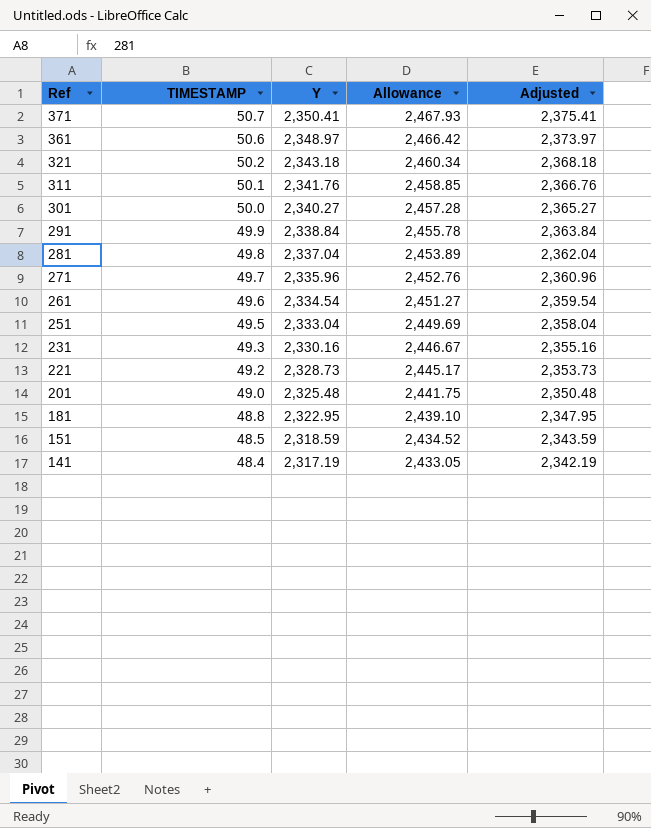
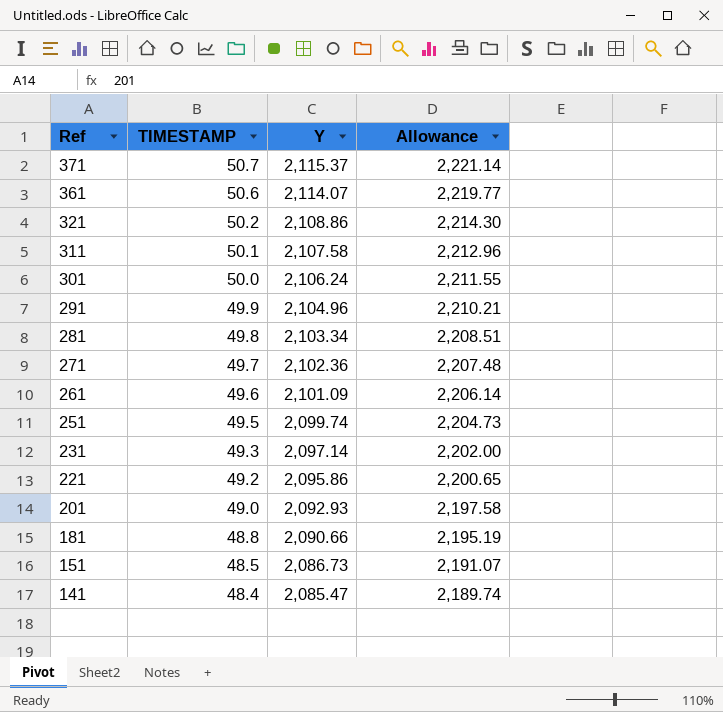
column Adjusted | formula: [Y] + 25 -> none
371 | Y: 2,350.41 -> 2,115.37
371 | Allowance: 2,467.93 -> 2,221.14
361 | Y: 2,348.97 -> 2,114.07
361 | Allowance: 2,466.42 -> 2,219.77
321 | Y: 2,343.18 -> 2,108.86
321 | Allowance: 2,460.34 -> 2,214.30
311 | Y: 2,341.76 -> 2,107.58
311 | Allowance: 2,458.85 -> 2,212.96
301 | Y: 2,340.27 -> 2,106.24
301 | Allowance: 2,457.28 -> 2,211.55
291 | Y: 2,338.84 -> 2,104.96
291 | Allowance: 2,455.78 -> 2,210.21
281 | Y: 2,337.04 -> 2,103.34
281 | Allowance: 2,453.89 -> 2,208.51
271 | Y: 2,335.96 -> 2,102.36
271 | Allowance: 2,452.76 -> 2,207.48
261 | Y: 2,334.54 -> 2,101.09
261 | Allowance: 2,451.27 -> 2,206.14
251 | Y: 2,333.04 -> 2,099.74
251 | Allowance: 2,449.69 -> 2,204.73
231 | Y: 2,330.16 -> 2,097.14
231 | Allowance: 2,446.67 -> 2,202.00
221 | Y: 2,328.73 -> 2,095.86
221 | Allowance: 2,445.17 -> 2,200.65
201 | Y: 2,325.48 -> 2,092.93
201 | Allowance: 2,441.75 -> 2,197.58
181 | Y: 2,322.95 -> 2,090.66
181 | Allowance: 2,439.10 -> 2,195.19
151 | Y: 2,318.59 -> 2,086.73
151 | Allowance: 2,434.52 -> 2,191.07
141 | Y: 2,317.19 -> 2,085.47
141 | Allowance: 2,433.05 -> 2,189.74

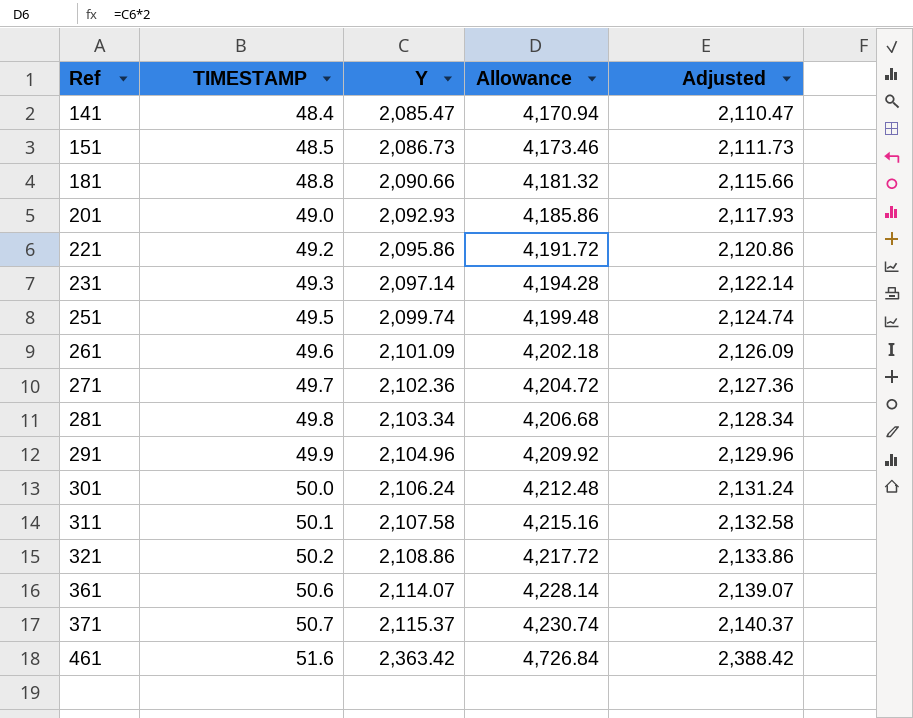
row order: Ref descending -> Ref ascending
column Allowance | formula: [Y] * 1.05 -> [Y] * 2
column Adjusted | formula: none -> [Y] + 25
row 461: none -> 51.6 | 2,363.42 | 4,726.84 | 2,388.42

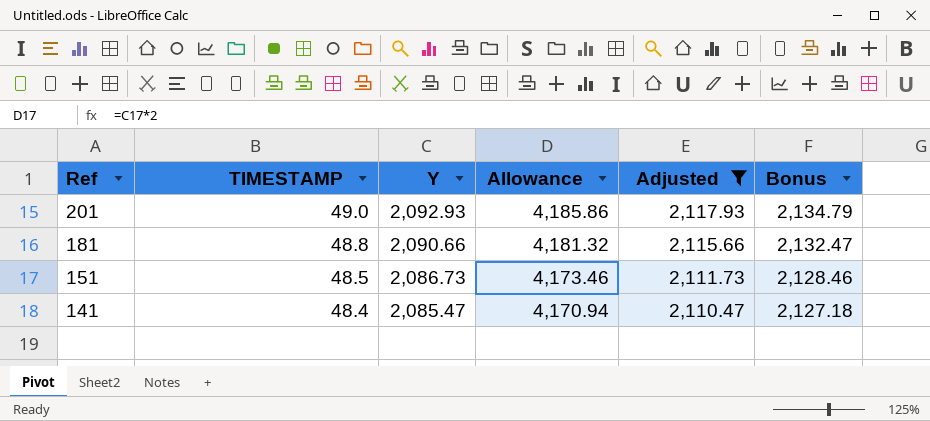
filter: none -> Adjusted <= 2,117.93
row order: Ref ascending -> Ref descending
column Bonus | formula: none -> [Y] * 1.02

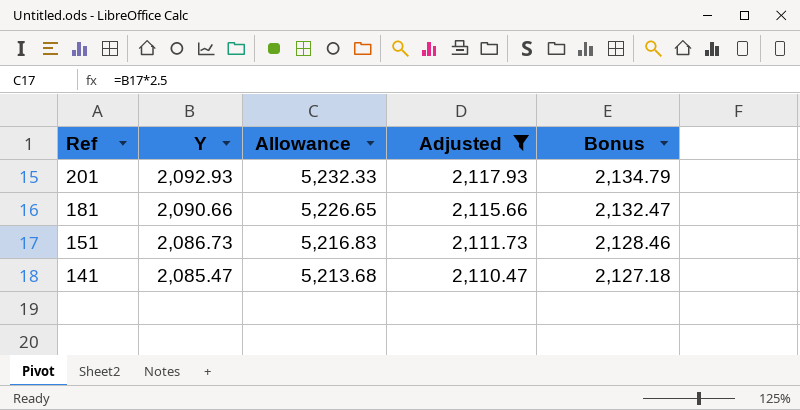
column TIMESTAMP | position: 2 -> none
column Allowance | formula: [Y] * 2 -> [Y] * 2.5

